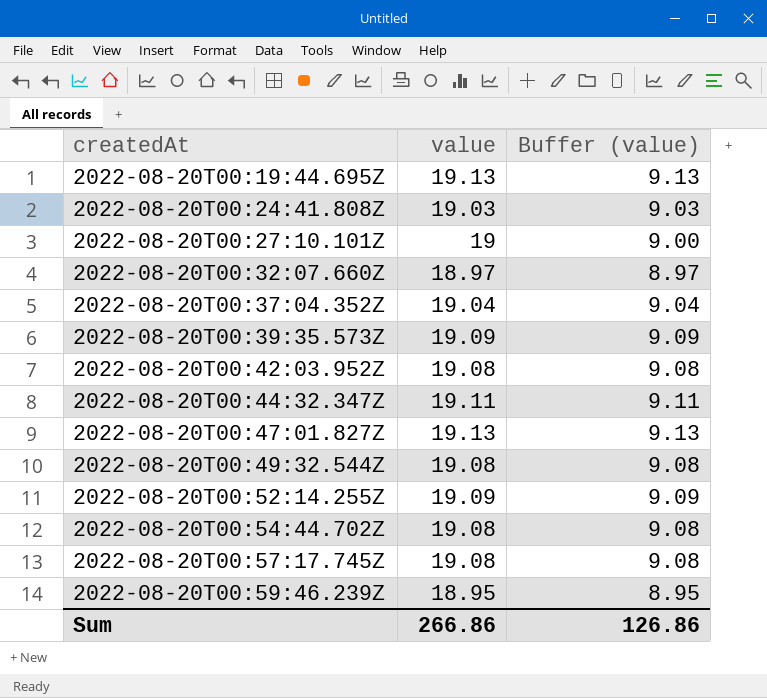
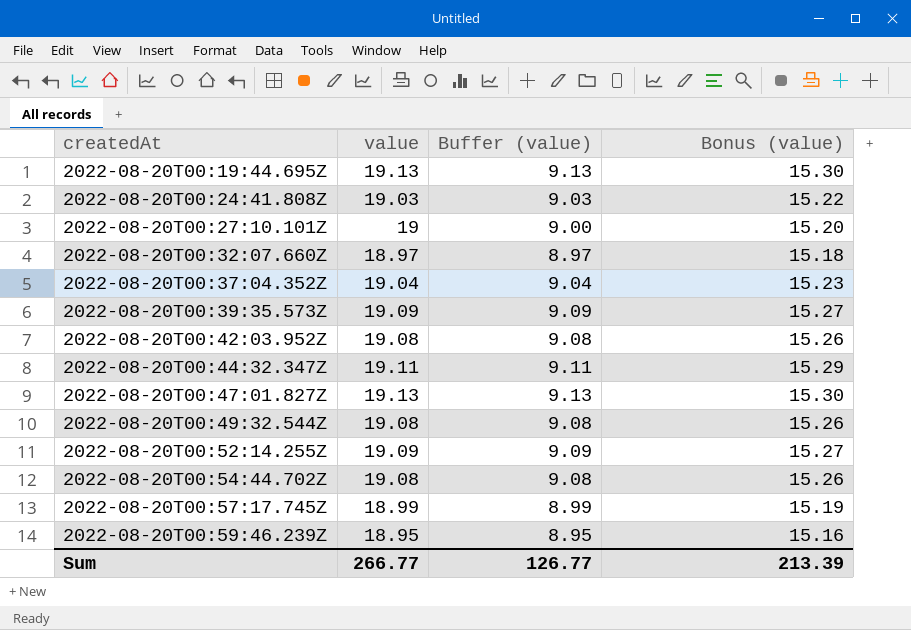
column Bonus (value) | formula: none -> [value] * 0.8
2022-08-20T00:57:17.745Z | value: 19.08 -> 18.99
2022-08-20T00:57:17.745Z | Buffer (value): 9.08 -> 8.99
Sum | value: 266.86 -> 266.77
Sum | Buffer (value): 126.86 -> 126.77

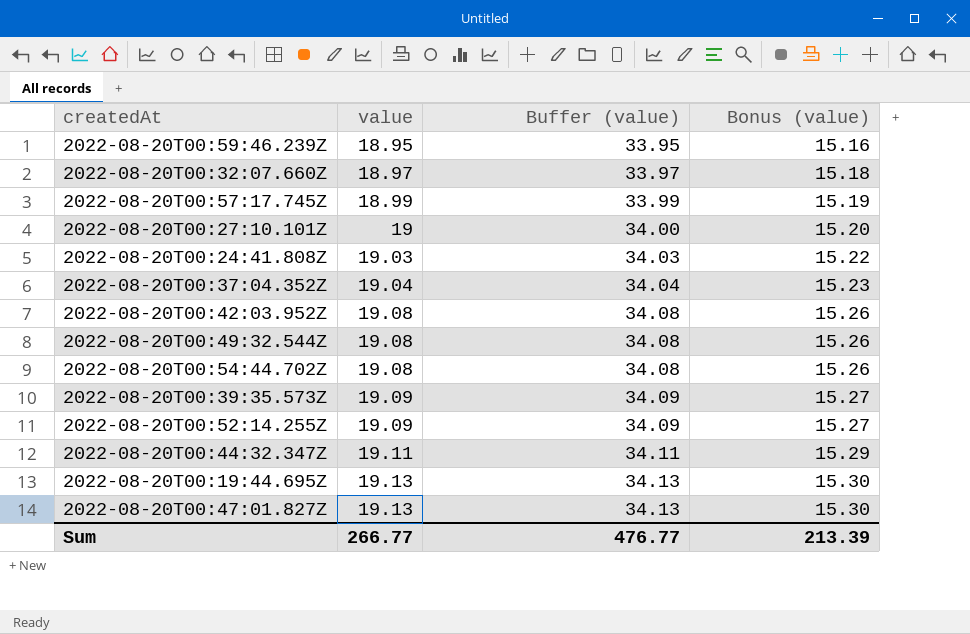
row order: createdAt ascending -> value ascending
column Buffer (value) | formula: [value] - 10 -> [value] + 15
Sum | Buffer (value): 126.77 -> 476.77

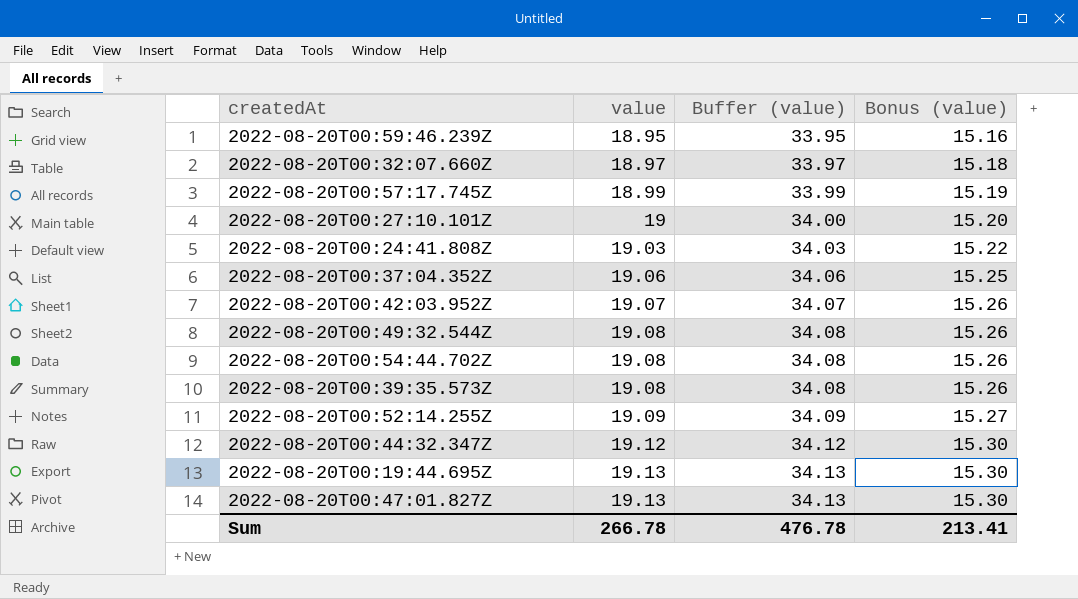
2022-08-20T00:37:04.352Z | value: 19.04 -> 19.06
2022-08-20T00:37:04.352Z | Buffer (value): 34.04 -> 34.06
2022-08-20T00:37:04.352Z | Bonus (value): 15.23 -> 15.25
2022-08-20T00:42:03.952Z | value: 19.08 -> 19.07
2022-08-20T00:42:03.952Z | Buffer (value): 34.08 -> 34.07
2022-08-20T00:39:35.573Z | value: 19.09 -> 19.08
2022-08-20T00:39:35.573Z | Buffer (value): 34.09 -> 34.08
2022-08-20T00:39:35.573Z | Bonus (value): 15.27 -> 15.26
2022-08-20T00:44:32.347Z | value: 19.11 -> 19.12
2022-08-20T00:44:32.347Z | Buffer (value): 34.11 -> 34.12
2022-08-20T00:44:32.347Z | Bonus (value): 15.29 -> 15.30
Sum | value: 266.77 -> 266.78
Sum | Buffer (value): 476.77 -> 476.78
Sum | Bonus (value): 213.39 -> 213.41

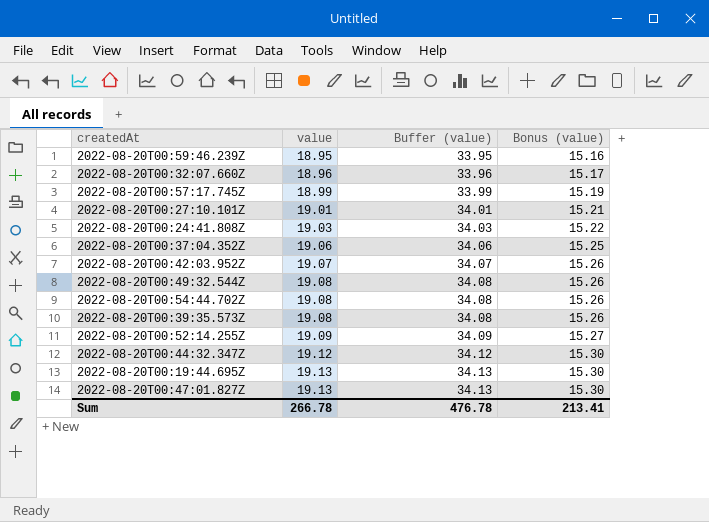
2022-08-20T00:32:07.660Z | value: 18.97 -> 18.96
2022-08-20T00:32:07.660Z | Buffer (value): 33.97 -> 33.96
2022-08-20T00:32:07.660Z | Bonus (value): 15.18 -> 15.17
2022-08-20T00:27:10.101Z | value: 19 -> 19.01
2022-08-20T00:27:10.101Z | Buffer (value): 34.00 -> 34.01
2022-08-20T00:27:10.101Z | Bonus (value): 15.20 -> 15.21

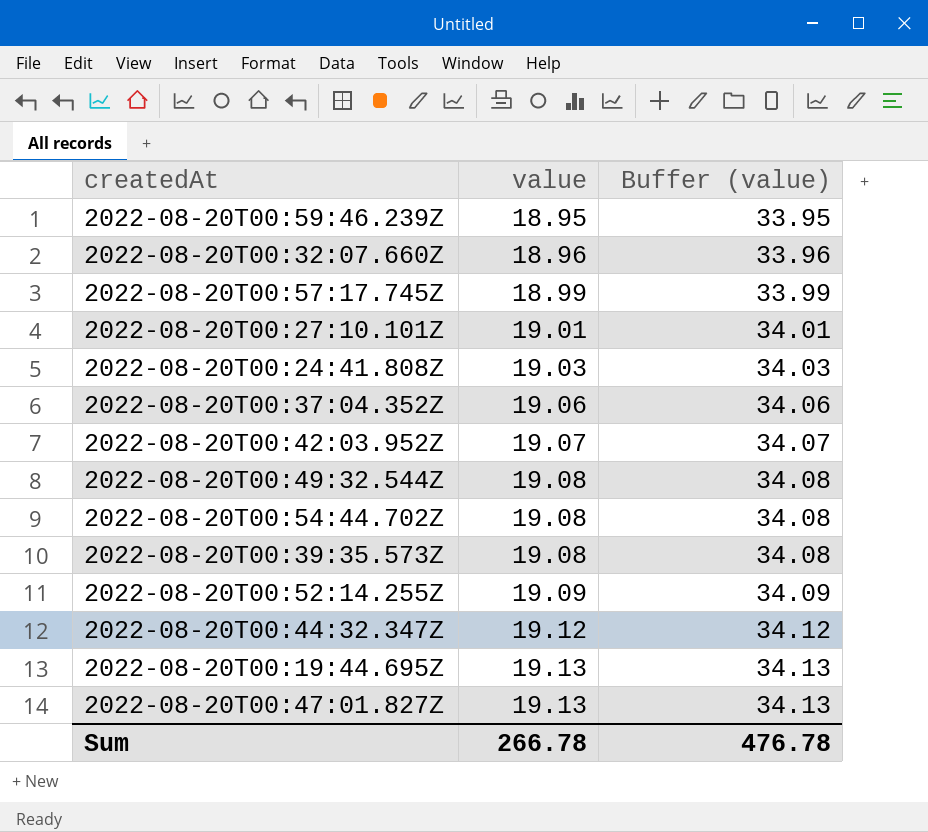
column Bonus (value) | formula: [value] * 0.8 -> none

